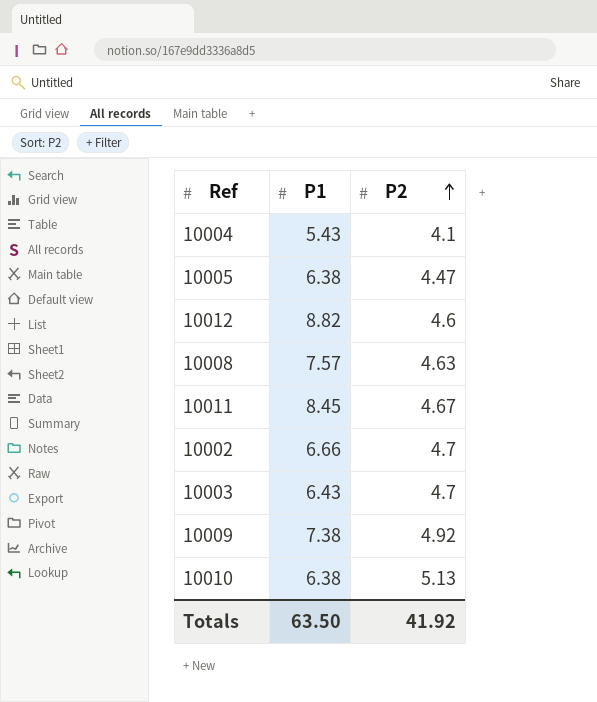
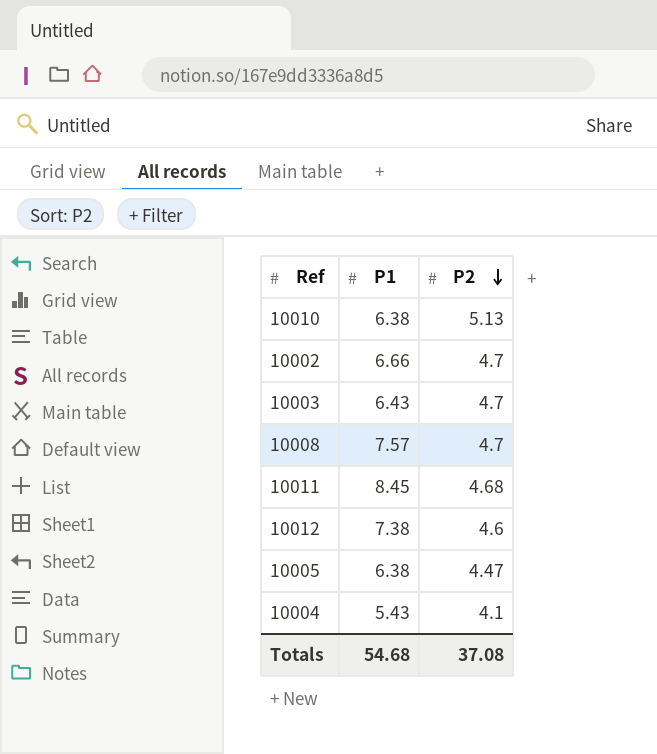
row order: P2 ascending -> P2 descending
row 10009: 7.38 | 4.92 -> none
10008 | P2: 4.63 -> 4.7
10011 | P2: 4.67 -> 4.68
10012 | P1: 8.82 -> 7.38
Totals | P1: 63.50 -> 54.68
Totals | P2: 41.92 -> 37.08

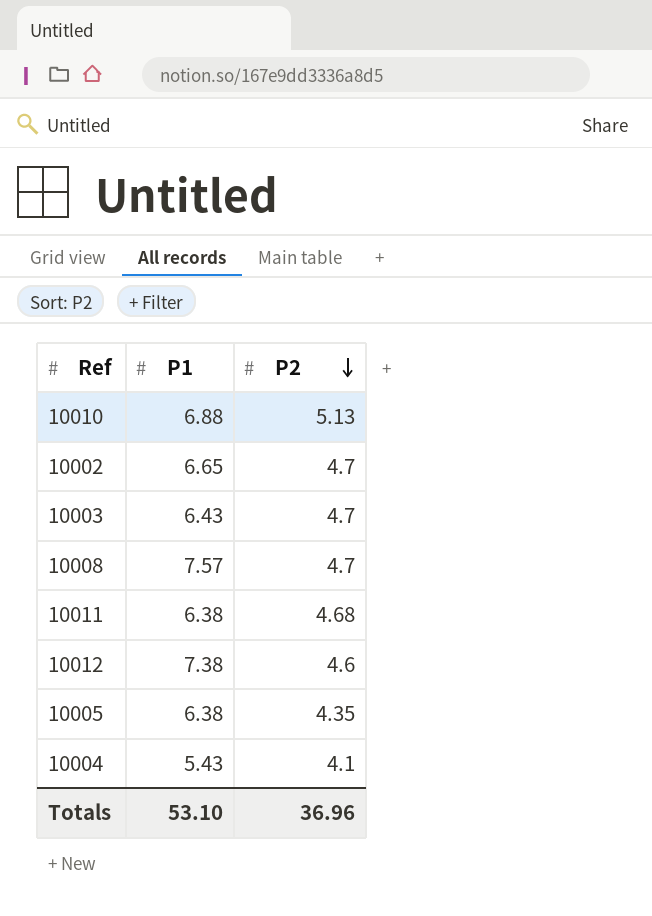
10010 | P1: 6.38 -> 6.88
10002 | P1: 6.66 -> 6.65
10011 | P1: 8.45 -> 6.38
10005 | P2: 4.47 -> 4.35
Totals | P1: 54.68 -> 53.10
Totals | P2: 37.08 -> 36.96

